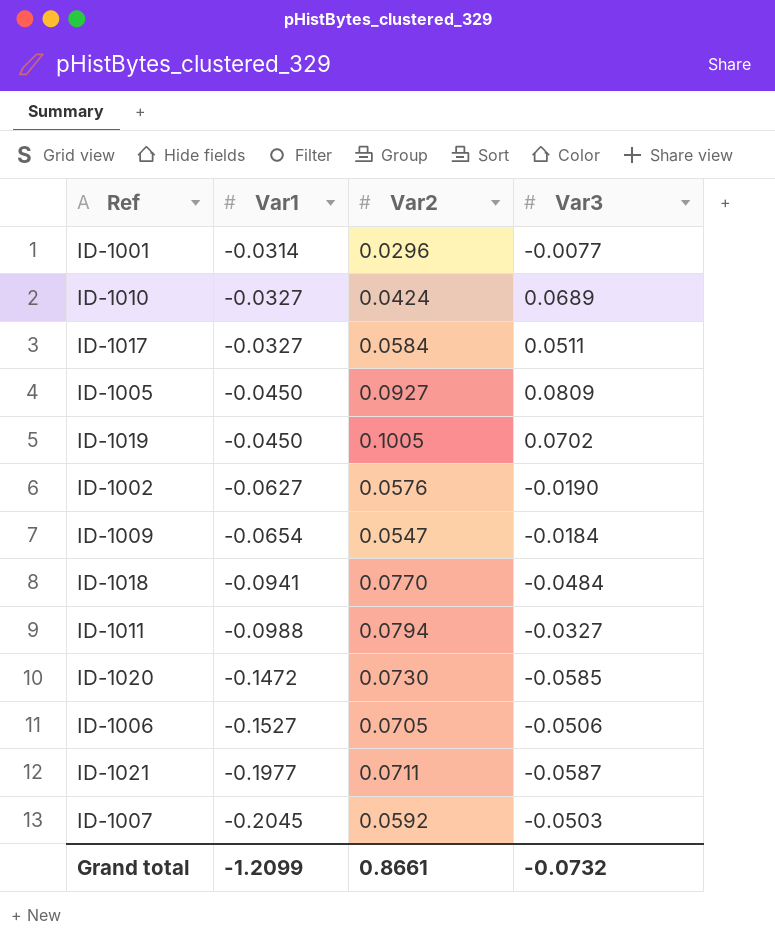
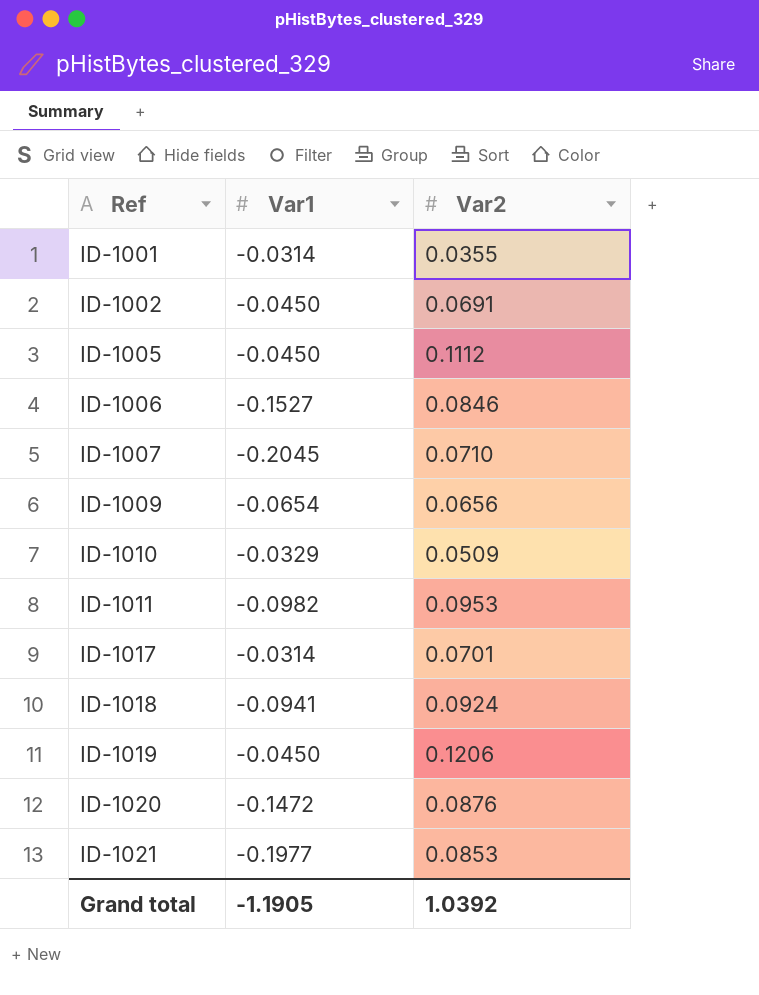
row order: Var1 descending -> Ref ascending
column Var3 | position: 4 -> none
ID-1001 | Var2: 0.0296 -> 0.0355
ID-1002 | Var1: -0.0627 -> -0.0450
ID-1002 | Var2: 0.0576 -> 0.0691
ID-1005 | Var2: 0.0927 -> 0.1112
ID-1006 | Var2: 0.0705 -> 0.0846
ID-1007 | Var2: 0.0592 -> 0.0710
ID-1009 | Var2: 0.0547 -> 0.0656
ID-1010 | Var1: -0.0327 -> -0.0329
ID-1010 | Var2: 0.0424 -> 0.0509
ID-1011 | Var1: -0.0988 -> -0.0982
ID-1011 | Var2: 0.0794 -> 0.0953
ID-1017 | Var1: -0.0327 -> -0.0314
ID-1017 | Var2: 0.0584 -> 0.0701
ID-1018 | Var2: 0.0770 -> 0.0924
ID-1019 | Var2: 0.1005 -> 0.1206
ID-1020 | Var2: 0.0730 -> 0.0876
ID-1021 | Var2: 0.0711 -> 0.0853
Grand total | Var1: -1.2099 -> -1.1905
Grand total | Var2: 0.8661 -> 1.0392

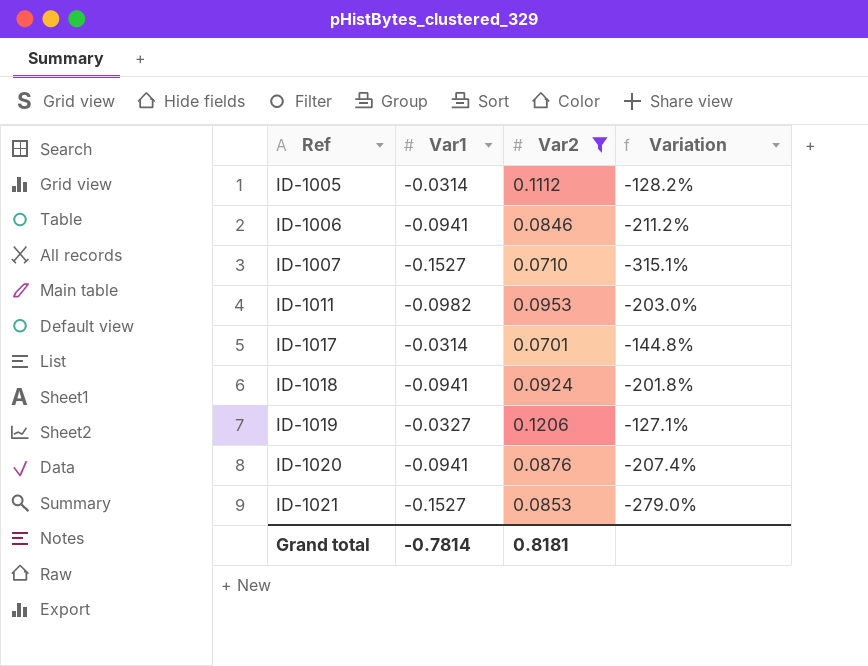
filter: none -> Var2 >= 0.0701
column Variation | formula: none -> ([Var1] - [Var2]) / [Var2]
ID-1005 | Var1: -0.0450 -> -0.0314
ID-1006 | Var1: -0.1527 -> -0.0941
ID-1007 | Var1: -0.2045 -> -0.1527
ID-1019 | Var1: -0.0450 -> -0.0327
ID-1020 | Var1: -0.1472 -> -0.0941
ID-1021 | Var1: -0.1977 -> -0.1527
Grand total | Var1: -1.1905 -> -0.7814
Grand total | Var2: 1.0392 -> 0.8181

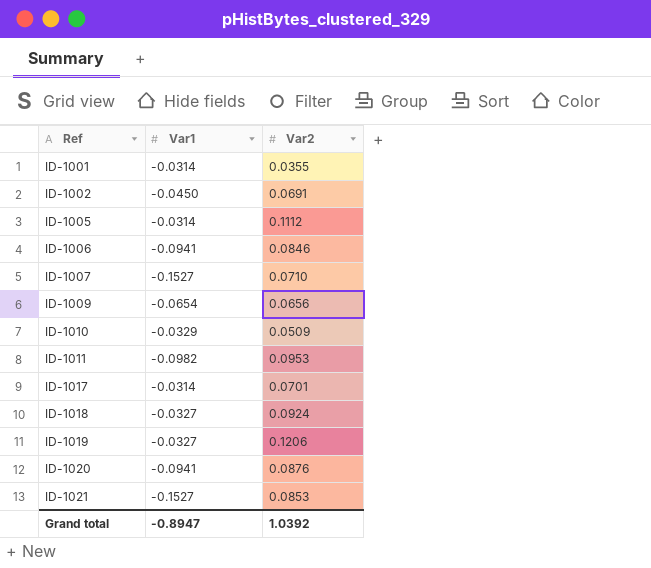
filter: Var2 >= 0.0701 -> none
column Variation | formula: ([Var1] - [Var2]) / [Var2] -> none
ID-1018 | Var1: -0.0941 -> -0.0327
Grand total | Var1: -0.7814 -> -0.8947
Grand total | Var2: 0.8181 -> 1.0392

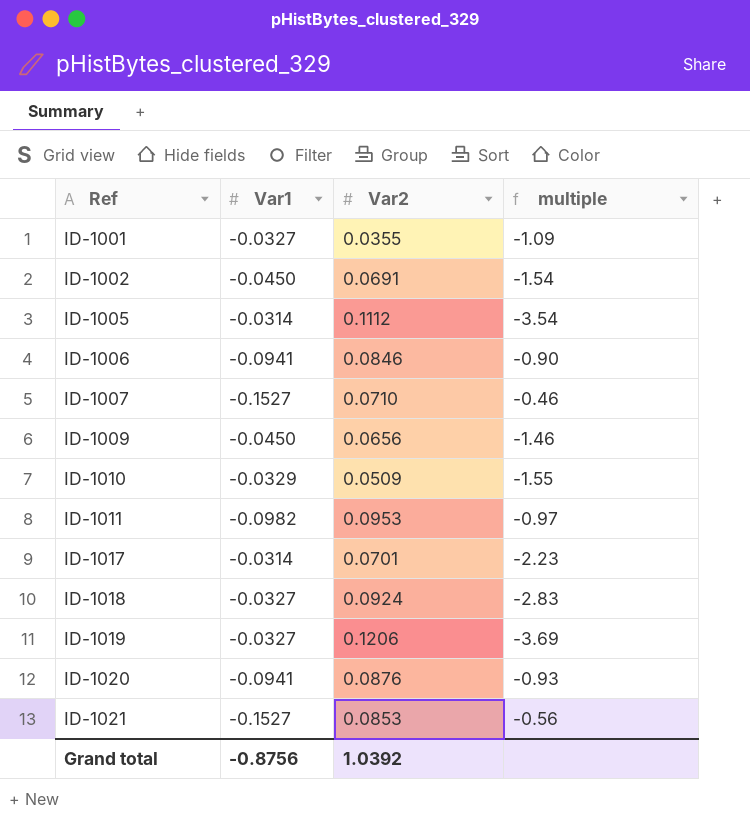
column multiple | formula: none -> [Var2] / [Var1]
ID-1001 | Var1: -0.0314 -> -0.0327
ID-1009 | Var1: -0.0654 -> -0.0450
Grand total | Var1: -0.8947 -> -0.8756

